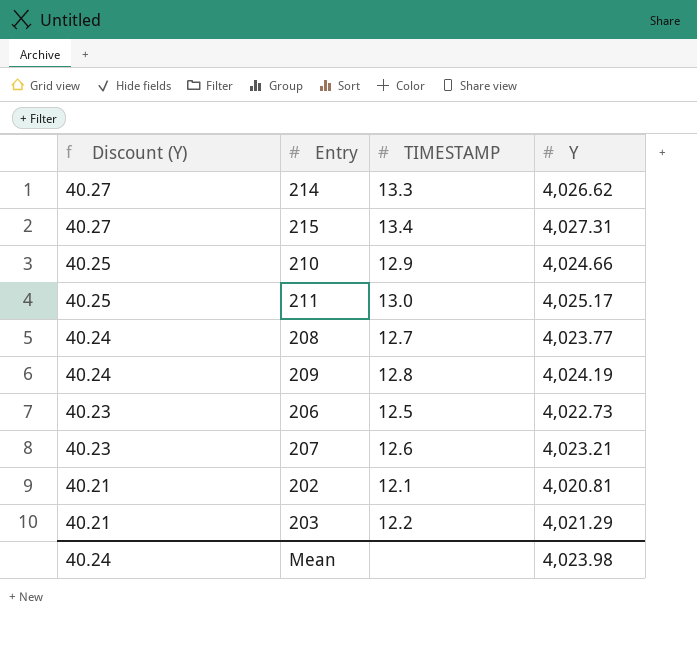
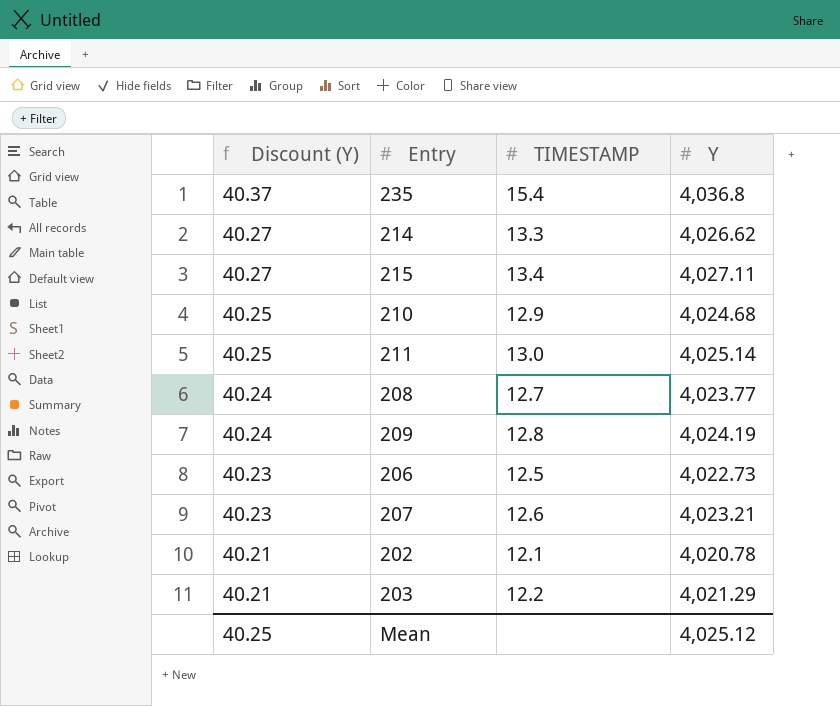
row 235: none -> 40.37 | 15.4 | 4,036.8
215 | Y: 4,027.31 -> 4,027.11
210 | Y: 4,024.66 -> 4,024.68
211 | Y: 4,025.17 -> 4,025.14
202 | Y: 4,020.81 -> 4,020.78
Mean | Discount (Y): 40.24 -> 40.25
Mean | Y: 4,023.98 -> 4,025.12

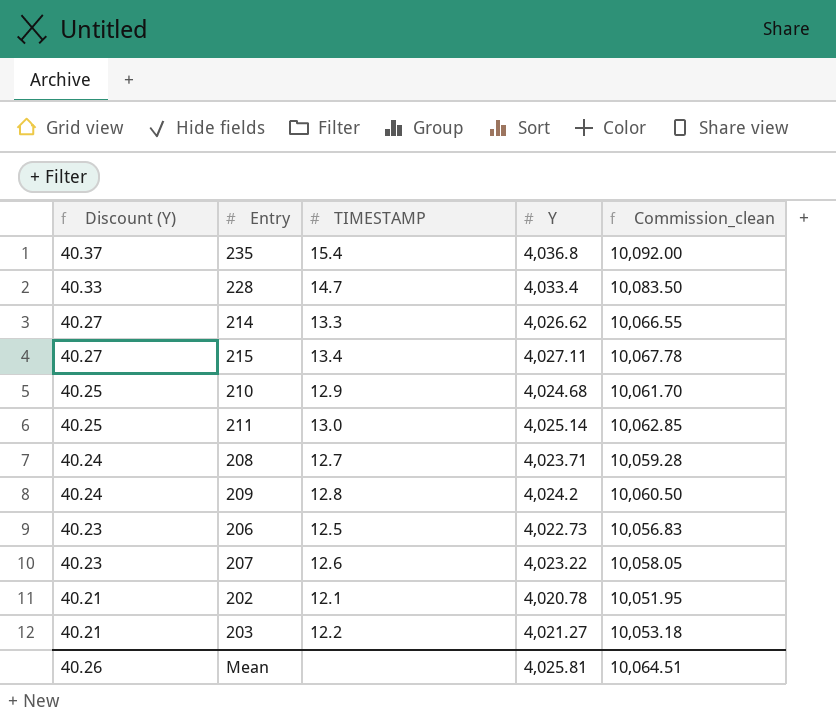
column Commission_clean | formula: none -> [Y] * 2.5
row 228: none -> 40.33 | 14.7 | 4,033.4 | 10,083.50
208 | Y: 4,023.77 -> 4,023.71
209 | Y: 4,024.19 -> 4,024.2
207 | Y: 4,023.21 -> 4,023.22
203 | Y: 4,021.29 -> 4,021.27
Mean | Discount (Y): 40.25 -> 40.26
Mean | Y: 4,025.12 -> 4,025.81

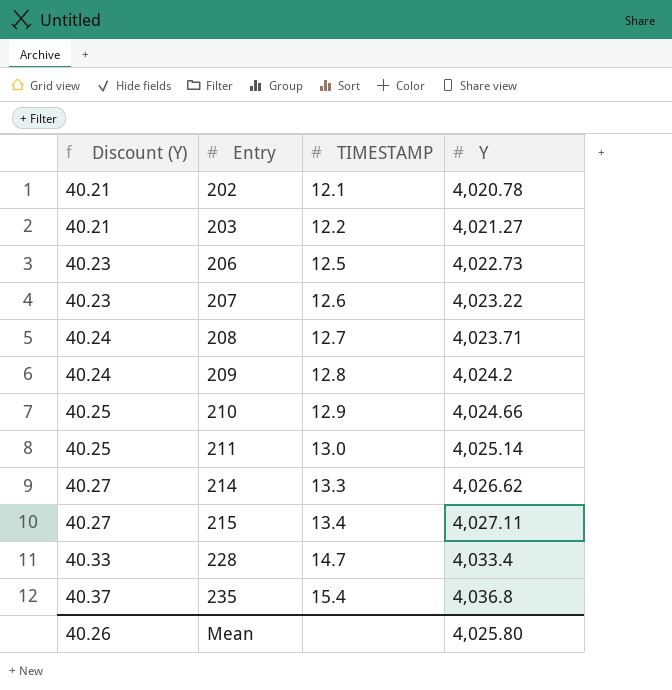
row order: Discount (Y) descending -> Discount (Y) ascending
column Commission_clean | formula: [Y] * 2.5 -> none
210 | Y: 4,024.68 -> 4,024.66
Mean | Y: 4,025.81 -> 4,025.80

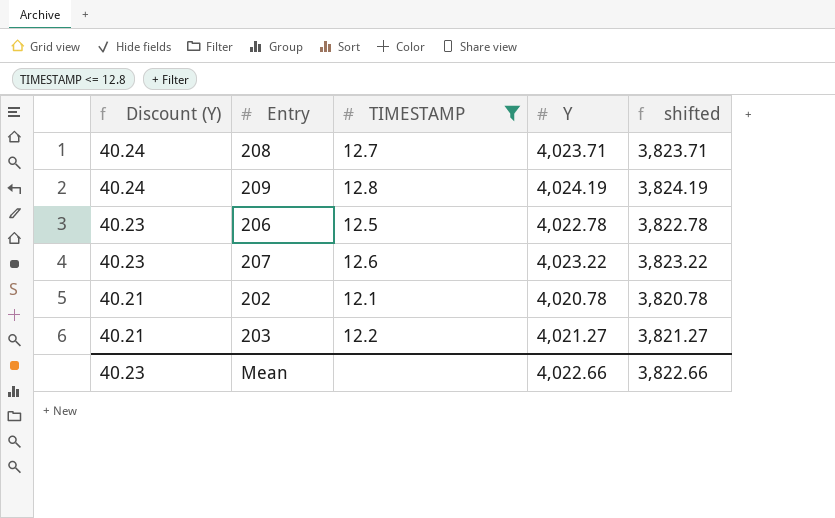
filter: none -> TIMESTAMP <= 12.8
row order: Discount (Y) ascending -> Discount (Y) descending
column shifted | formula: none -> [Y] - 200
209 | Y: 4,024.2 -> 4,024.19
206 | Y: 4,022.73 -> 4,022.78
Mean | Discount (Y): 40.26 -> 40.23
Mean | Y: 4,025.80 -> 4,022.66

